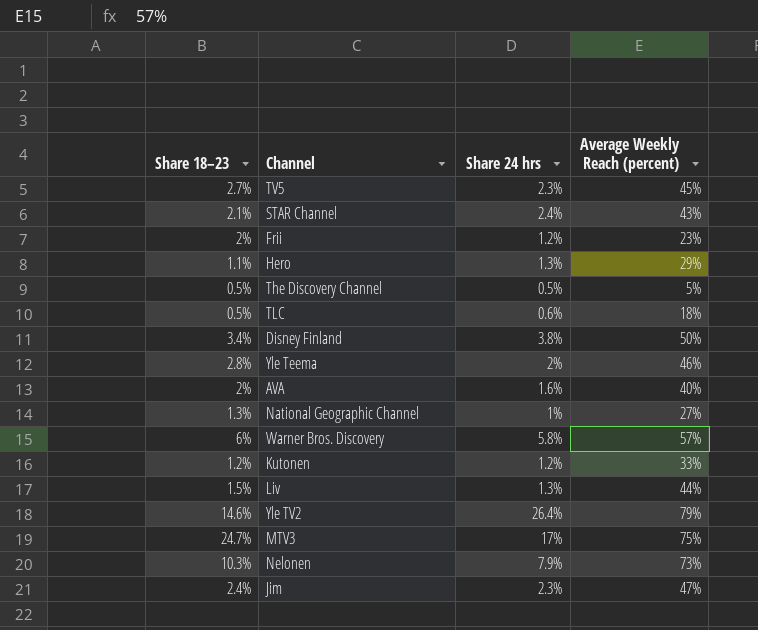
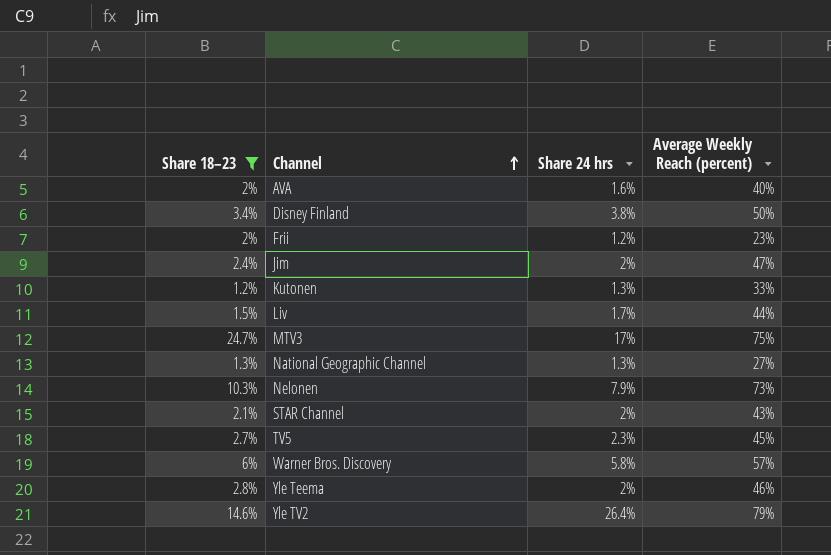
filter: none -> Share 18–23 >= 1.2%
row order: none -> Channel ascending
Jim | Share 24 hrs: 2.3% -> 2%
Kutonen | Share 24 hrs: 1.2% -> 1.3%
Liv | Share 24 hrs: 1.3% -> 1.7%
National Geographic Channel | Share 24 hrs: 1% -> 1.3%
STAR Channel | Share 24 hrs: 2.4% -> 2%

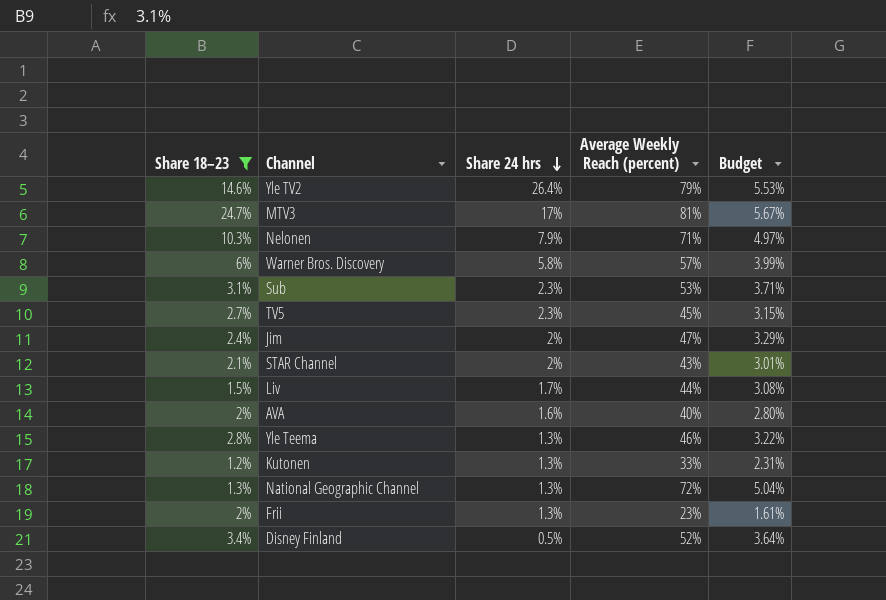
row order: Channel ascending -> Share 24 hrs descending
column Budget | formula: none -> [Average Weekly Reach (percent)] * 0.07
MTV3 | Average Weekly Reach (percent): 75% -> 81%
Nelonen | Average Weekly Reach (percent): 73% -> 71%
row Sub: none -> 3.1% | 2.3% | 53% | 3.71%
Yle Teema | Share 24 hrs: 2% -> 1.3%
National Geographic Channel | Average Weekly Reach (percent): 27% -> 72%
Frii | Share 24 hrs: 1.2% -> 1.3%
Disney Finland | Share 24 hrs: 3.8% -> 0.5%
Disney Finland | Average Weekly Reach (percent): 50% -> 52%

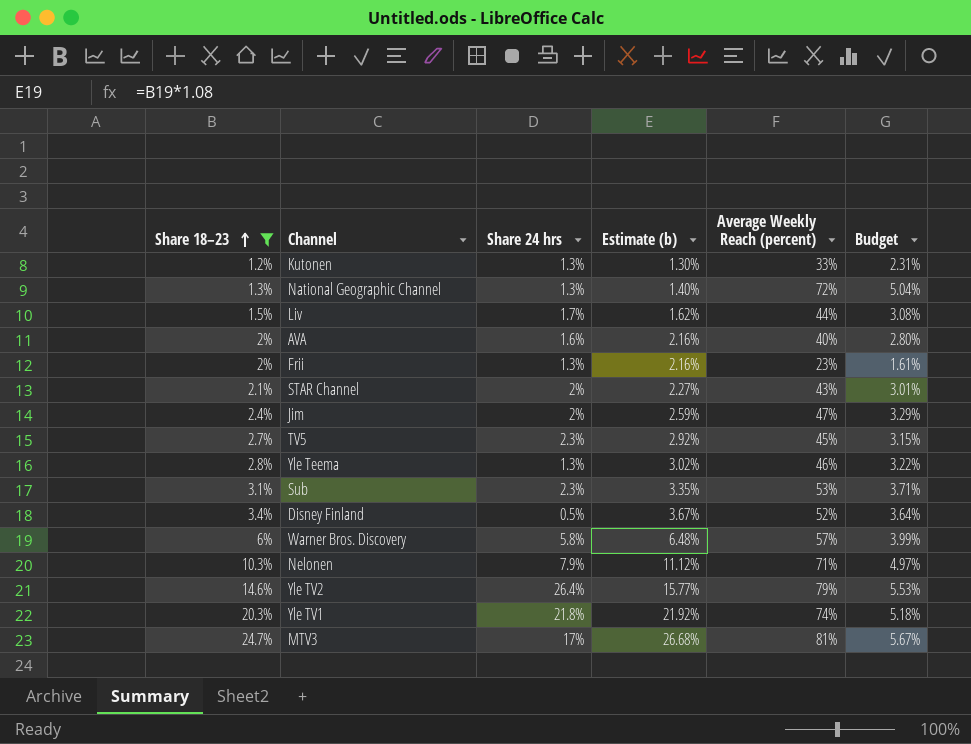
row order: Share 24 hrs descending -> Share 18–23 ascending
column Estimate (b) | formula: none -> [Share 18–23] * 1.08
row Yle TV1: none -> 20.3% | 21.8% | 21.92% | 74% | 5.18%

